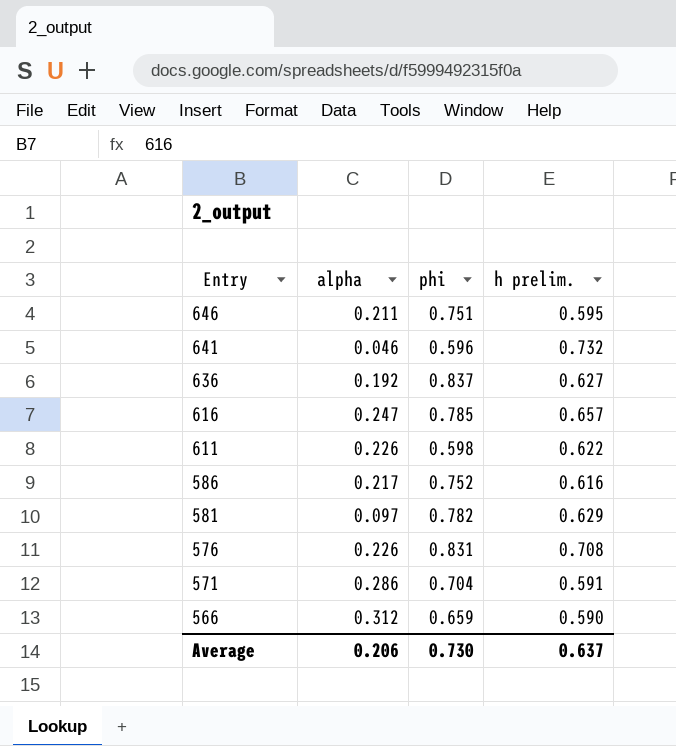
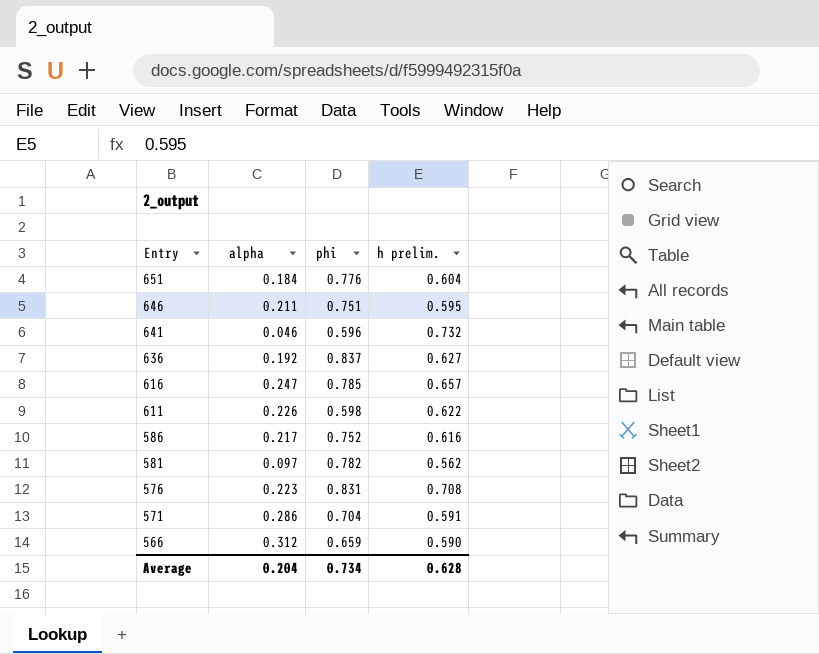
row 651: none -> 0.184 | 0.776 | 0.604
581 | h prelim.: 0.629 -> 0.562
576 | alpha: 0.226 -> 0.223
Average | alpha: 0.206 -> 0.204
Average | phi: 0.730 -> 0.734
Average | h prelim.: 0.637 -> 0.628

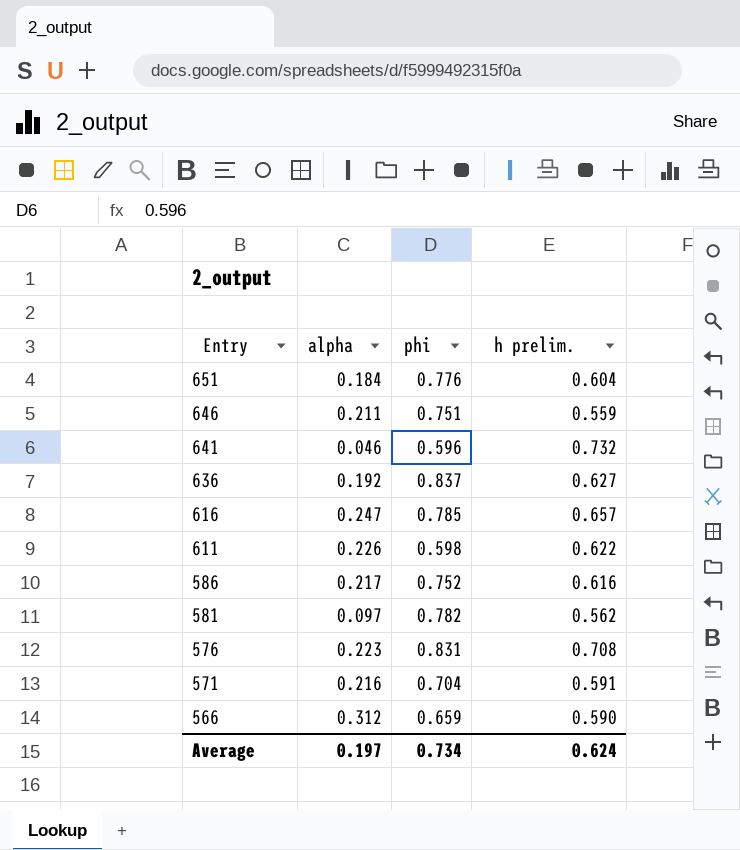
646 | h prelim.: 0.595 -> 0.559
571 | alpha: 0.286 -> 0.216
Average | alpha: 0.204 -> 0.197
Average | h prelim.: 0.628 -> 0.624

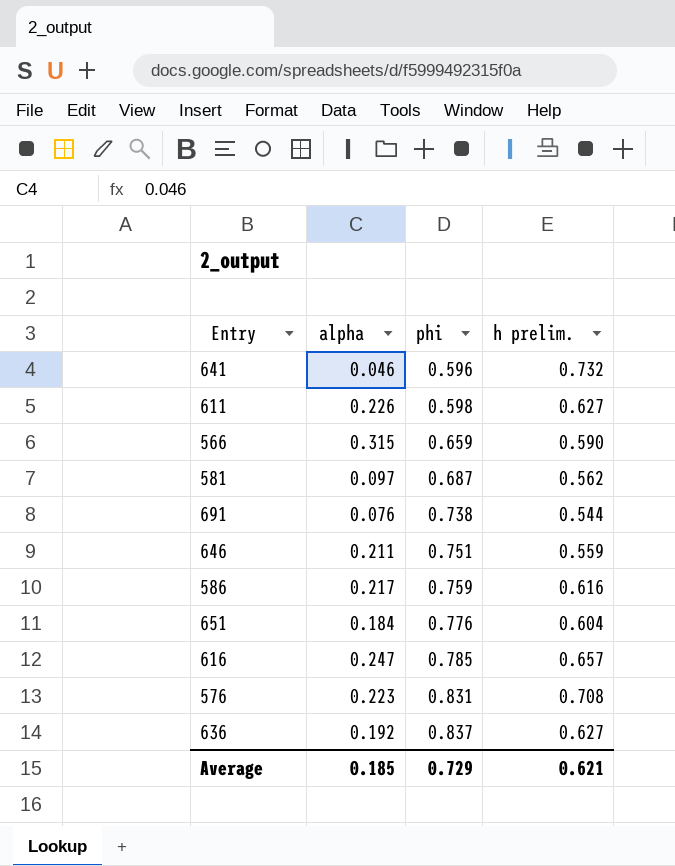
row order: Entry descending -> phi ascending
row 571: 0.216 | 0.704 | 0.591 -> none
611 | h prelim.: 0.622 -> 0.627
566 | alpha: 0.312 -> 0.315
581 | phi: 0.782 -> 0.687
row 691: none -> 0.076 | 0.738 | 0.544
586 | phi: 0.752 -> 0.759
Average | alpha: 0.197 -> 0.185
Average | phi: 0.734 -> 0.729
Average | h prelim.: 0.624 -> 0.621

